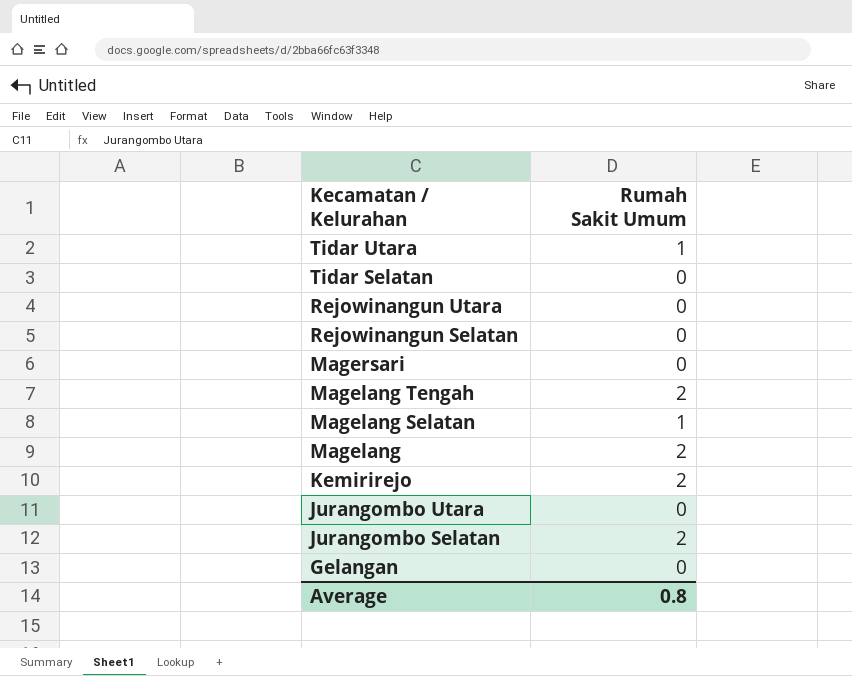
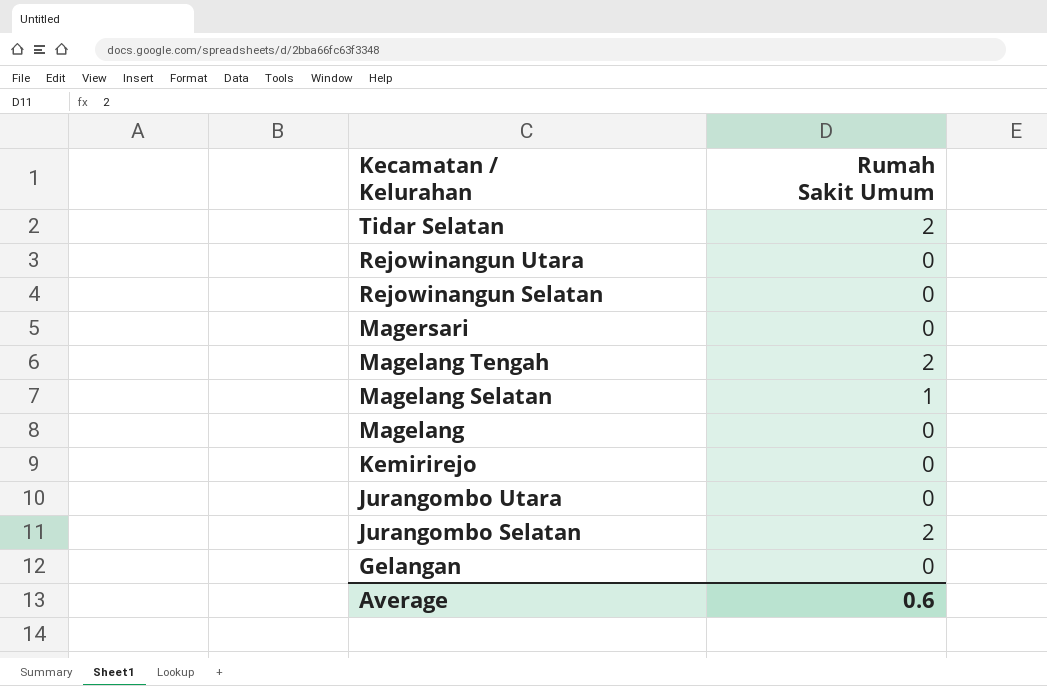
row Tidar Utara: 1 -> none
Tidar Selatan | Rumah Sakit Umum: 0 -> 2
Magelang | Rumah Sakit Umum: 2 -> 0
Kemirirejo | Rumah Sakit Umum: 2 -> 0
Average | Rumah Sakit Umum: 0.8 -> 0.6

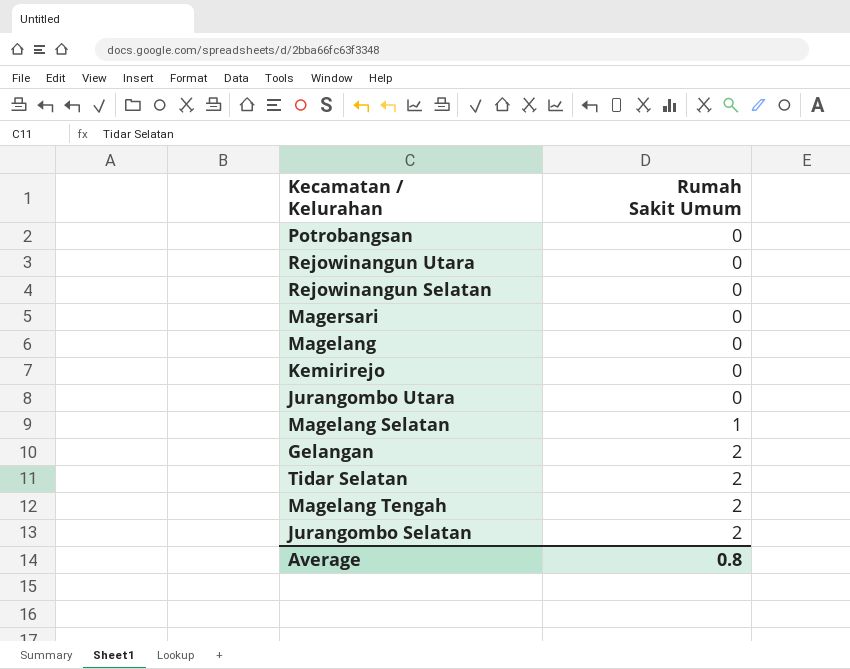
row order: Kecamatan / Kelurahan descending -> Rumah Sakit Umum ascending
row Potrobangsan: none -> 0
Gelangan | Rumah Sakit Umum: 0 -> 2
Average | Rumah Sakit Umum: 0.6 -> 0.8

